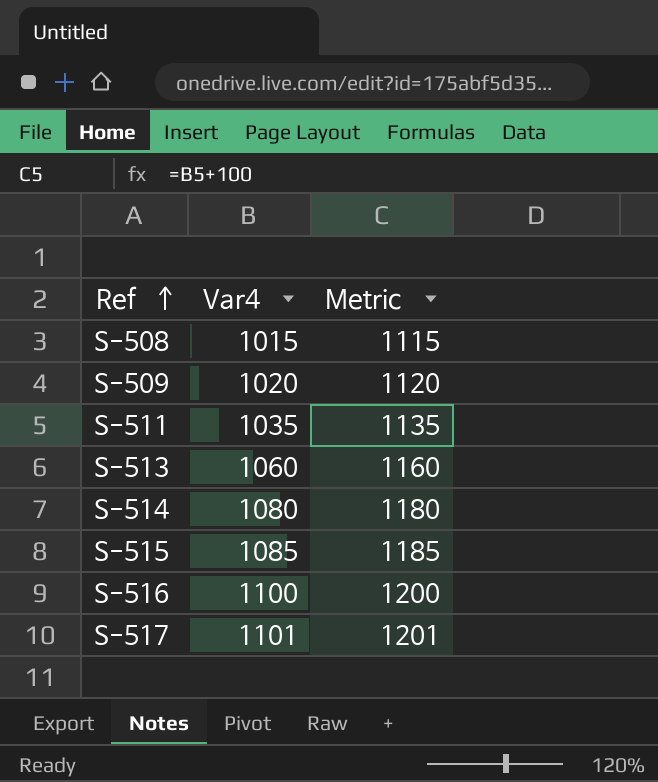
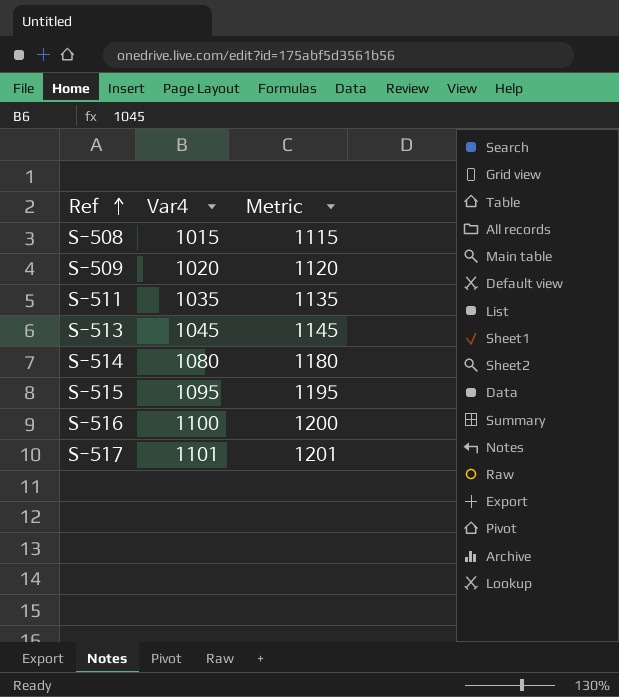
S-513 | Var4: 1060 -> 1045
S-513 | Metric: 1160 -> 1145
S-515 | Var4: 1085 -> 1095
S-515 | Metric: 1185 -> 1195

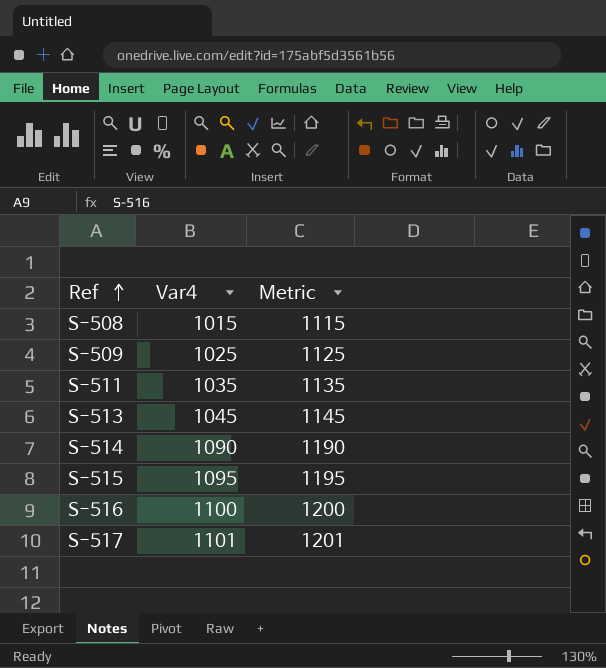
S-509 | Var4: 1020 -> 1025
S-509 | Metric: 1120 -> 1125
S-514 | Var4: 1080 -> 1090
S-514 | Metric: 1180 -> 1190

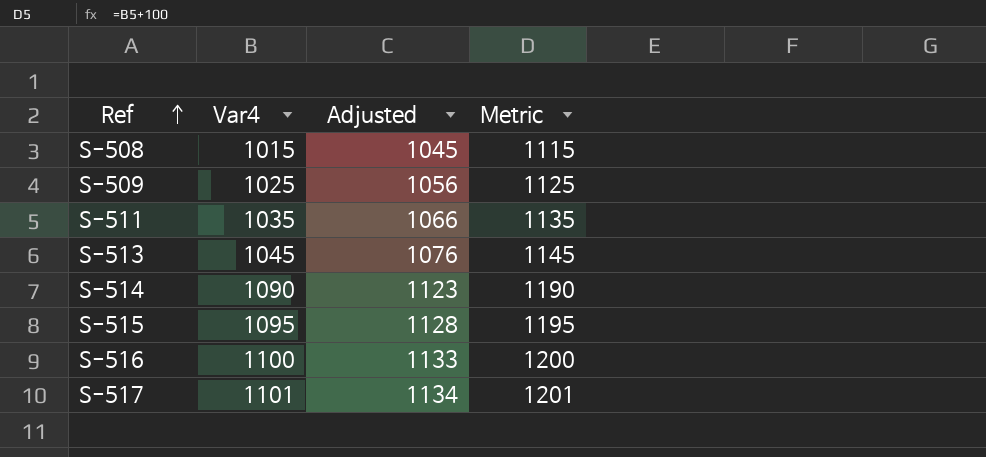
column Adjusted | formula: none -> [Var4] * 1.03

